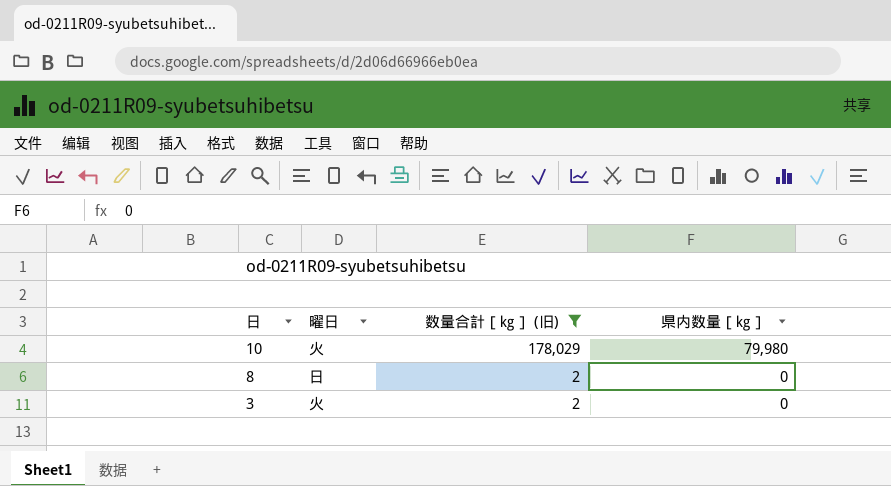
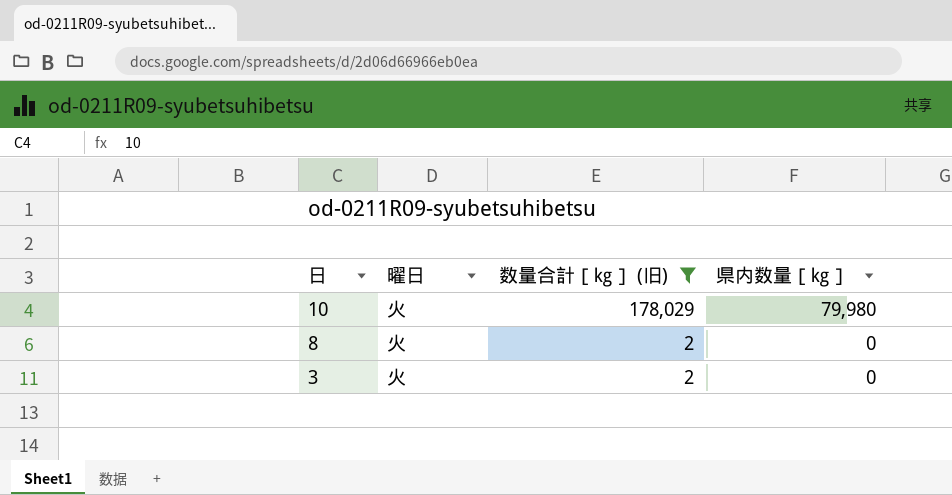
8 | 曜日: 日 -> 火

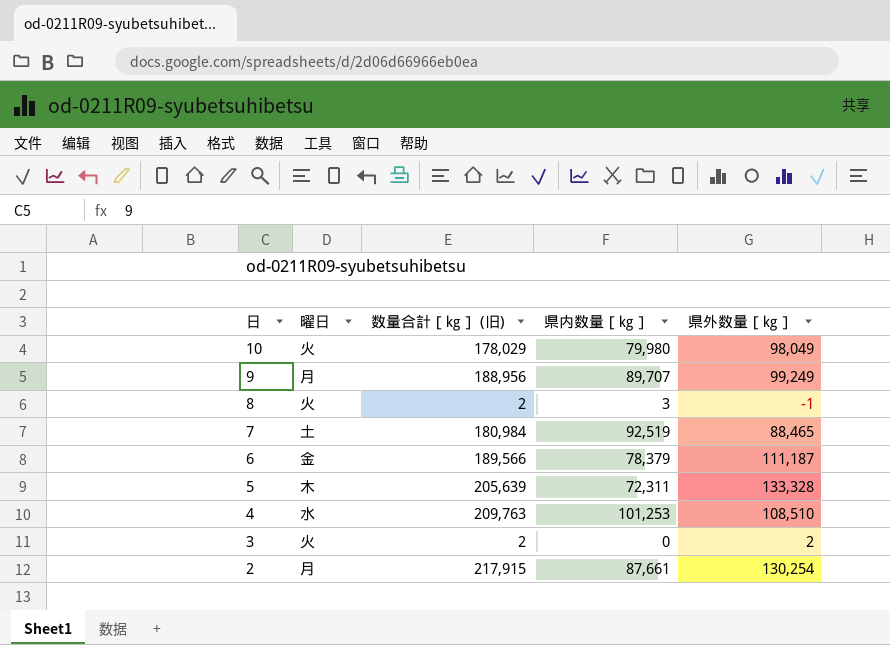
filter: 数量合計［㎏］ (旧) <= 178,029 -> none
column 県外数量［㎏］ | formula: none -> [数量合計［㎏］ (旧)] - [県内数量［㎏］]
8 | 県内数量［㎏］: 0 -> 3

